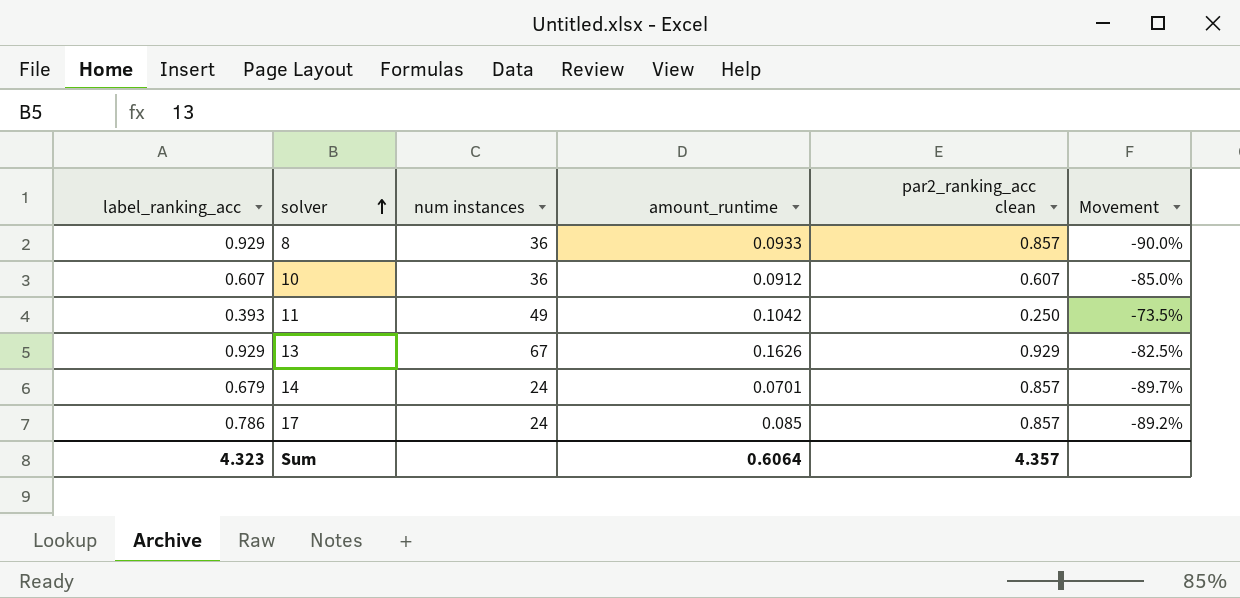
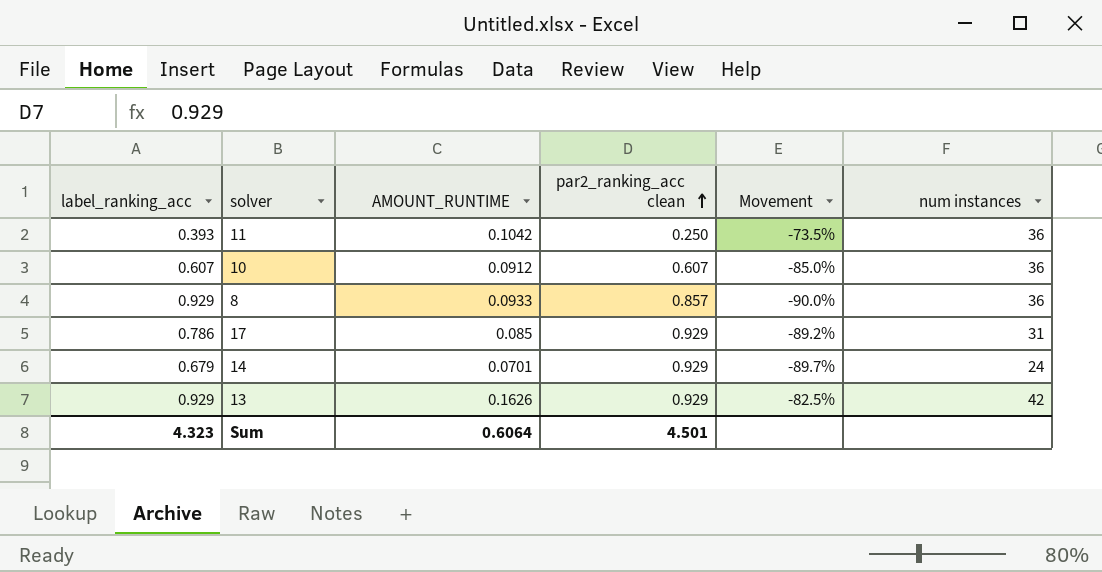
row order: solver ascending -> par2_ranking_acc clean ascending
column name: amount_runtime -> AMOUNT_RUNTIME
column num instances | position: 3 -> 6
11 | num instances: 49 -> 36
17 | par2_ranking_acc clean: 0.857 -> 0.929
17 | num instances: 24 -> 31
14 | par2_ranking_acc clean: 0.857 -> 0.929
13 | num instances: 67 -> 42
Sum | par2_ranking_acc clean: 4.357 -> 4.501

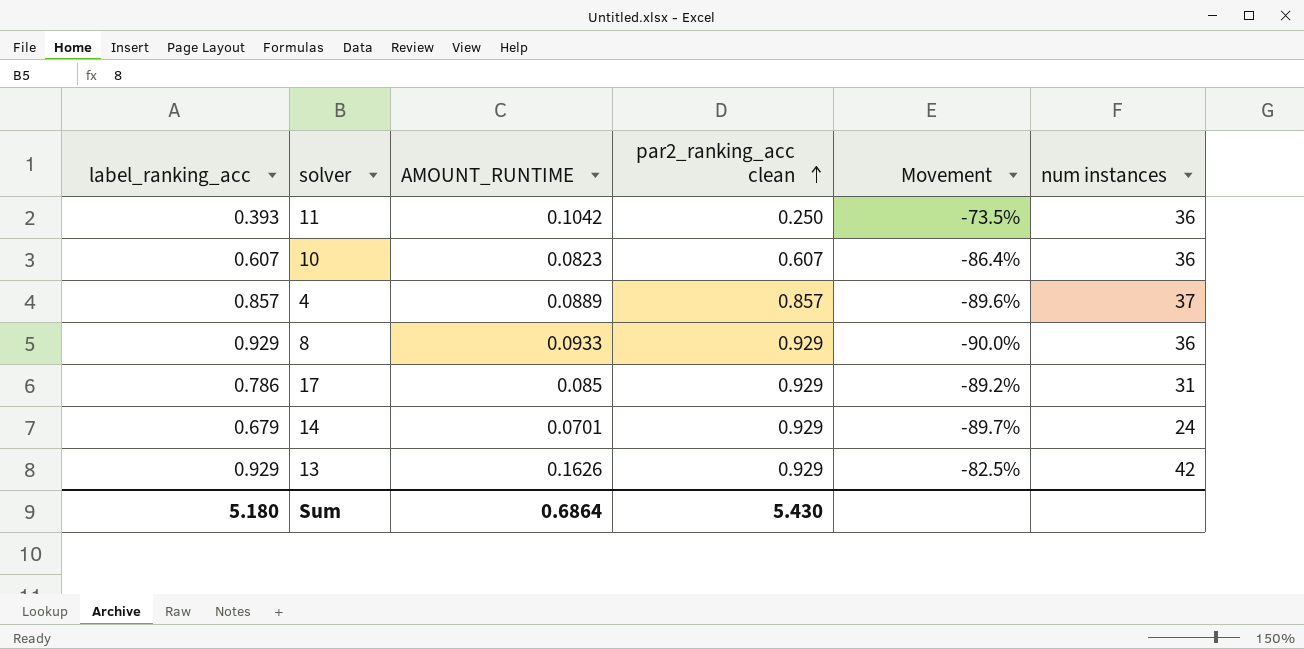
10 | AMOUNT_RUNTIME: 0.0912 -> 0.0823
10 | Movement: -85.0% -> -86.4%
row 4: none -> 0.857 | 0.0889 | 0.857 | -89.6% | 37
8 | par2_ranking_acc clean: 0.857 -> 0.929
Sum | label_ranking_acc: 4.323 -> 5.180
Sum | AMOUNT_RUNTIME: 0.6064 -> 0.6864
Sum | par2_ranking_acc clean: 4.501 -> 5.430

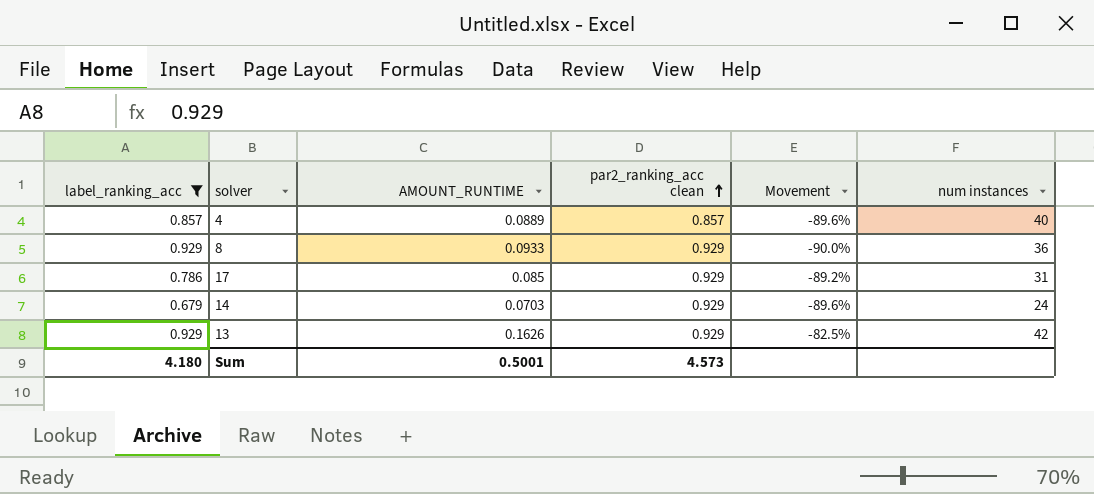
filter: none -> label_ranking_acc >= 0.679
4 | num instances: 37 -> 40
14 | AMOUNT_RUNTIME: 0.0701 -> 0.0703
14 | Movement: -89.7% -> -89.6%
Sum | label_ranking_acc: 5.180 -> 4.180
Sum | AMOUNT_RUNTIME: 0.6864 -> 0.5001
Sum | par2_ranking_acc clean: 5.430 -> 4.573

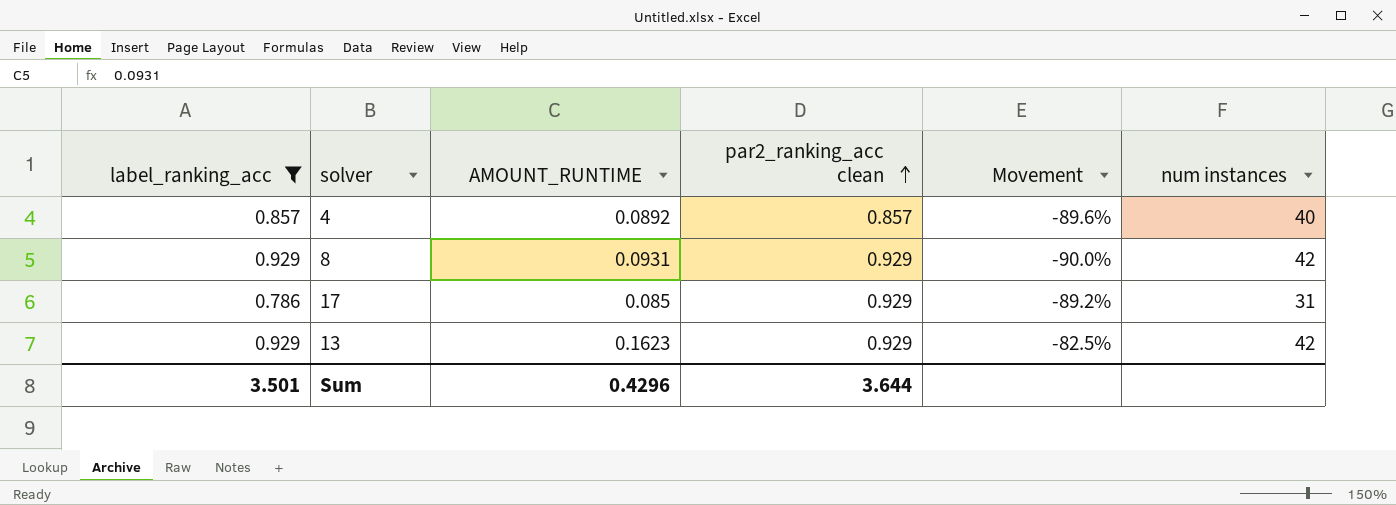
row 14: 0.679 | 0.0703 | 0.929 | -89.6% | 24 -> none
4 | AMOUNT_RUNTIME: 0.0889 -> 0.0892
8 | AMOUNT_RUNTIME: 0.0933 -> 0.0931
8 | num instances: 36 -> 42
13 | AMOUNT_RUNTIME: 0.1626 -> 0.1623
Sum | label_ranking_acc: 4.180 -> 3.501
Sum | AMOUNT_RUNTIME: 0.5001 -> 0.4296
Sum | par2_ranking_acc clean: 4.573 -> 3.644

